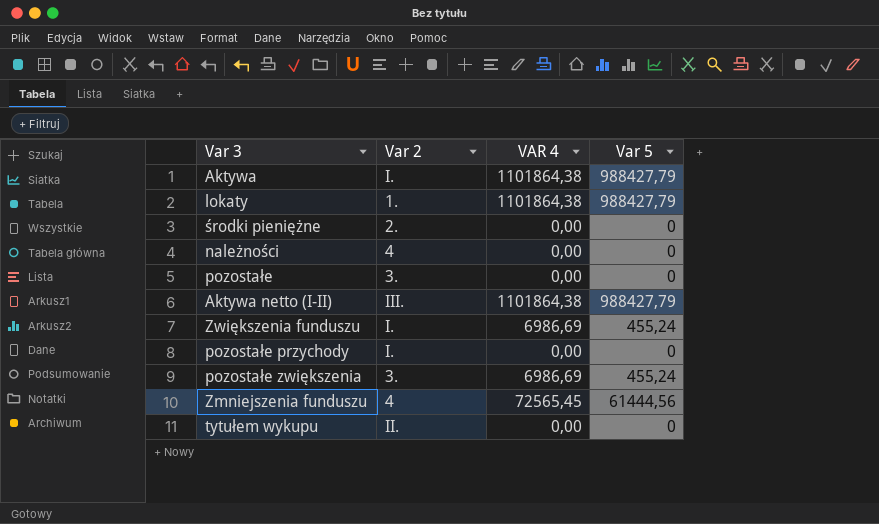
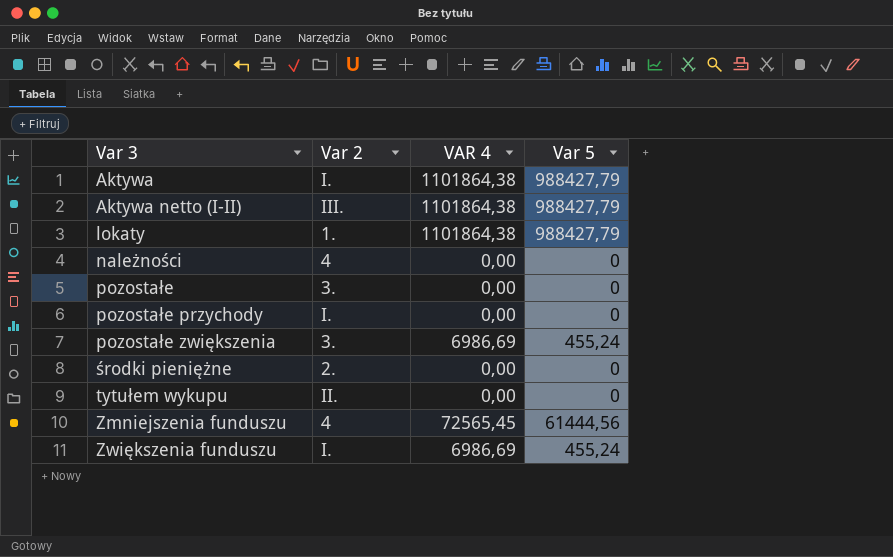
row order: none -> Var 3 ascending

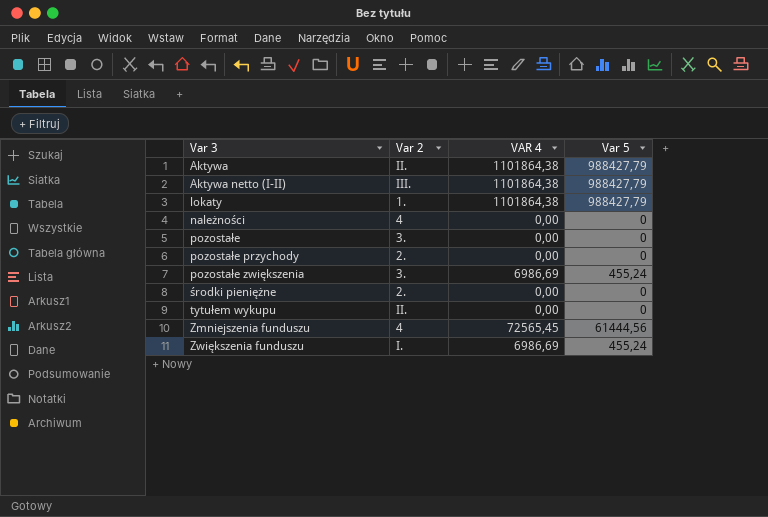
Aktywa | Var 2: I. -> II.
pozostałe przychody | Var 2: I. -> 2.

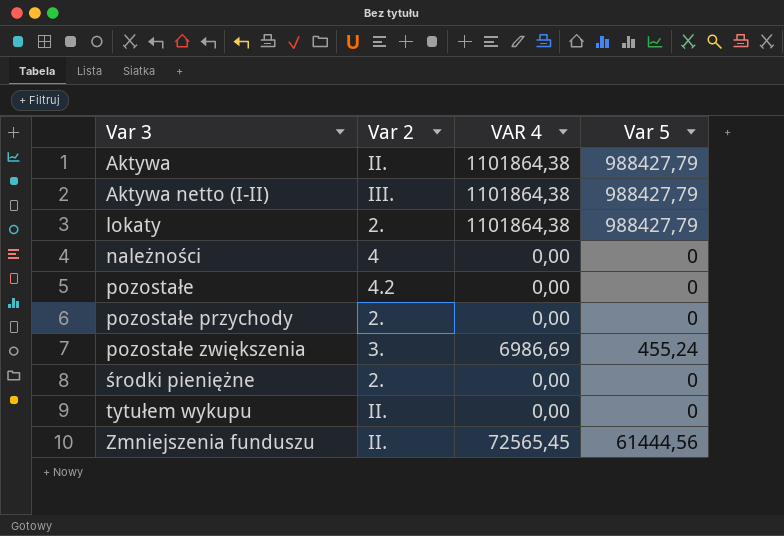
row Zwiększenia funduszu: I. | 6986,69 | 455,24 -> none
lokaty | Var 2: 1. -> 2.
pozostałe | Var 2: 3. -> 4.2
Zmniejszenia funduszu | Var 2: 4 -> II.

